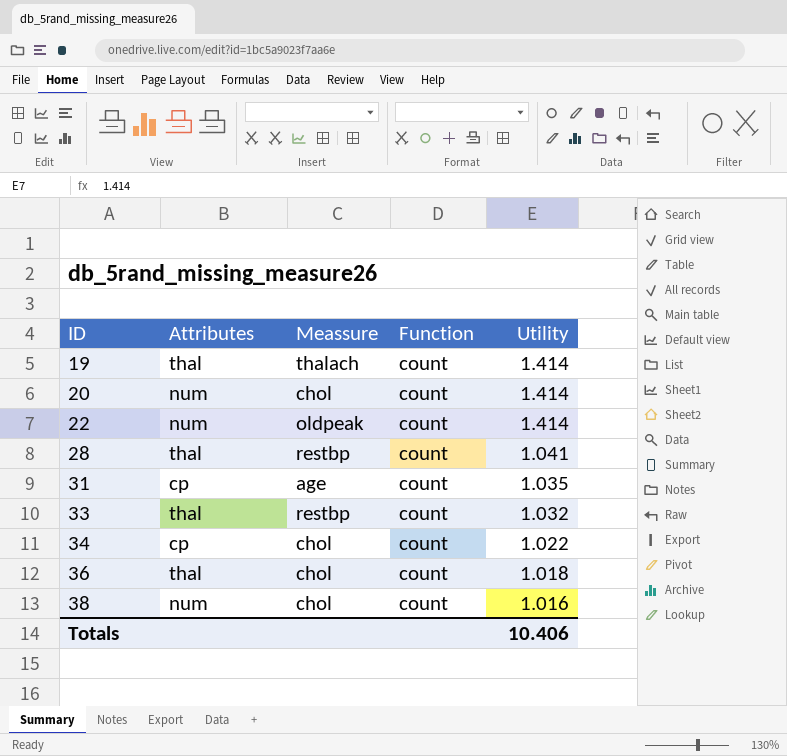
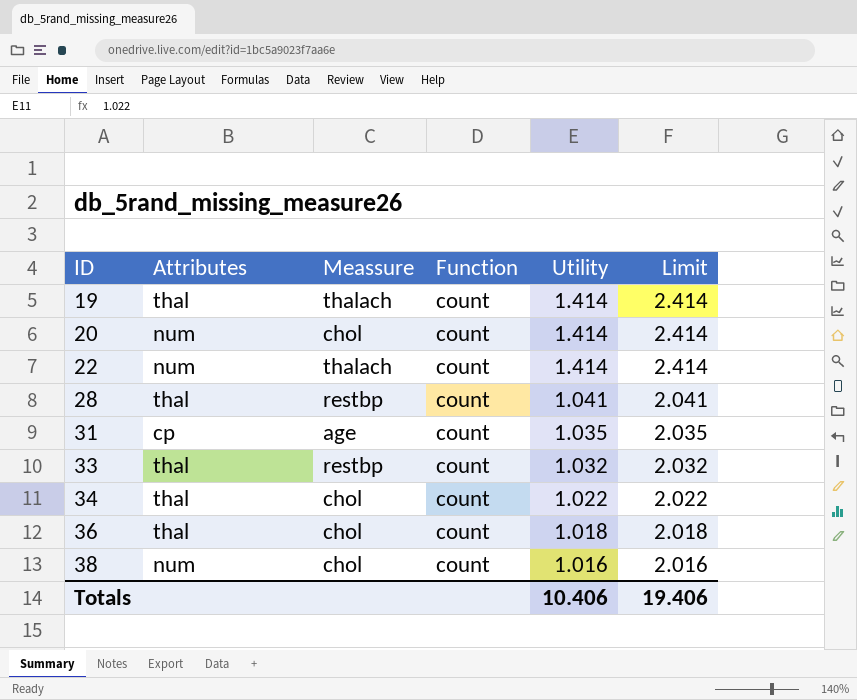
column Limit | formula: none -> [Utility] + 1
22 | Meassure: oldpeak -> thalach
34 | Attributes: cp -> thal

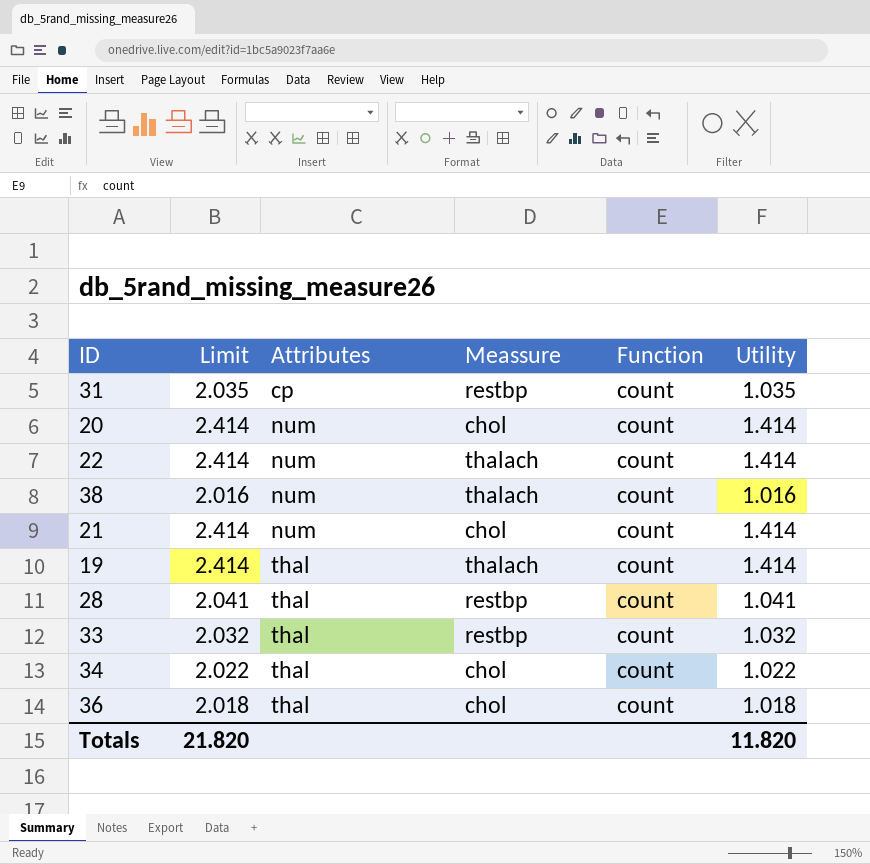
row order: ID ascending -> Attributes ascending
column Limit | position: 6 -> 2
31 | Meassure: age -> restbp
38 | Meassure: chol -> thalach
row 21: none -> 2.414 | num | chol | count | 1.414
Totals | Limit: 19.406 -> 21.820
Totals | Utility: 10.406 -> 11.820

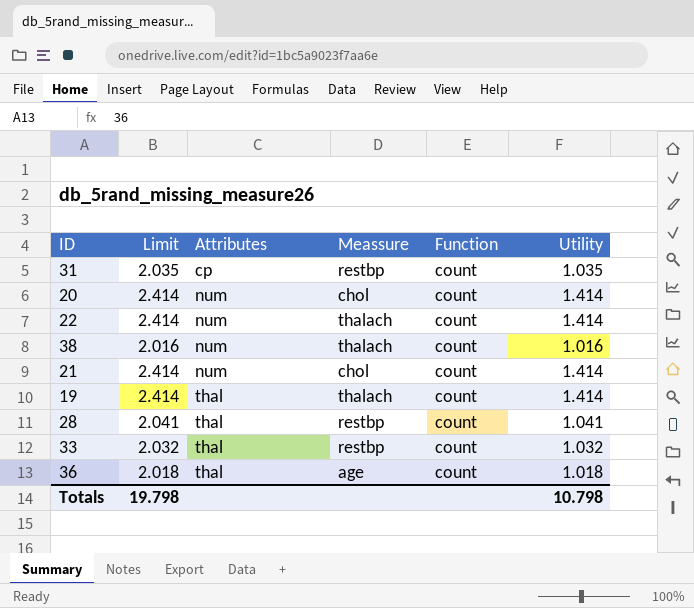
row 34: 2.022 | thal | chol | count | 1.022 -> none
36 | Meassure: chol -> age
Totals | Limit: 21.820 -> 19.798
Totals | Utility: 11.820 -> 10.798

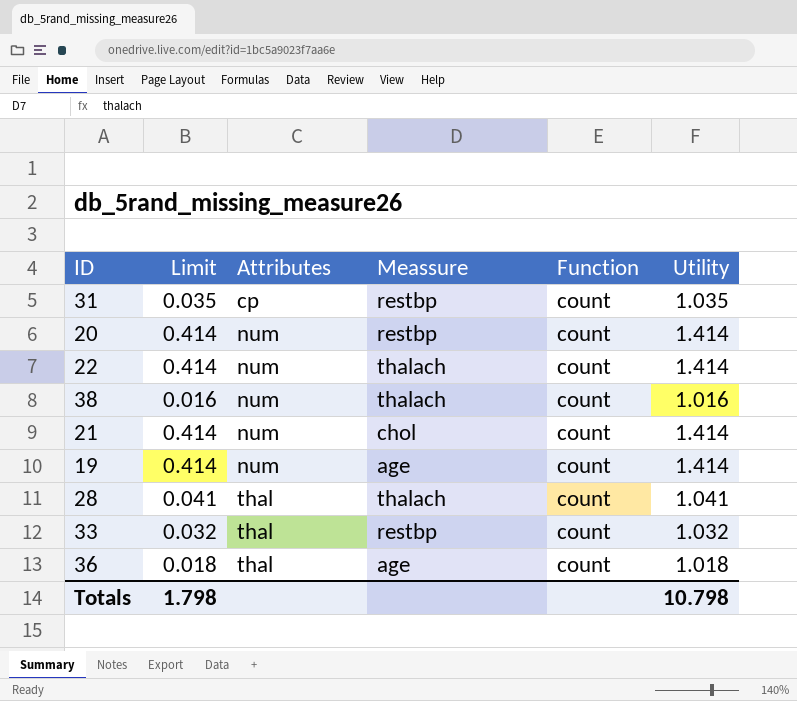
column Limit | formula: [Utility] + 1 -> [Utility] - 1
20 | Meassure: chol -> restbp
19 | Attributes: thal -> num
19 | Meassure: thalach -> age
28 | Meassure: restbp -> thalach
Totals | Limit: 19.798 -> 1.798

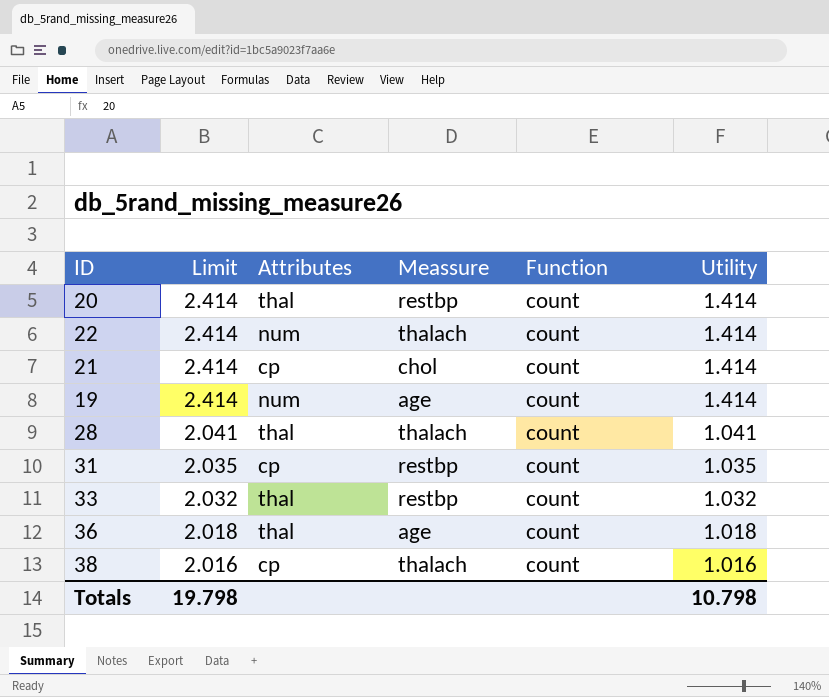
row order: Attributes ascending -> Limit descending
column Limit | formula: [Utility] - 1 -> [Utility] + 1
20 | Attributes: num -> thal
21 | Attributes: num -> cp
38 | Attributes: num -> cp
Totals | Limit: 1.798 -> 19.798

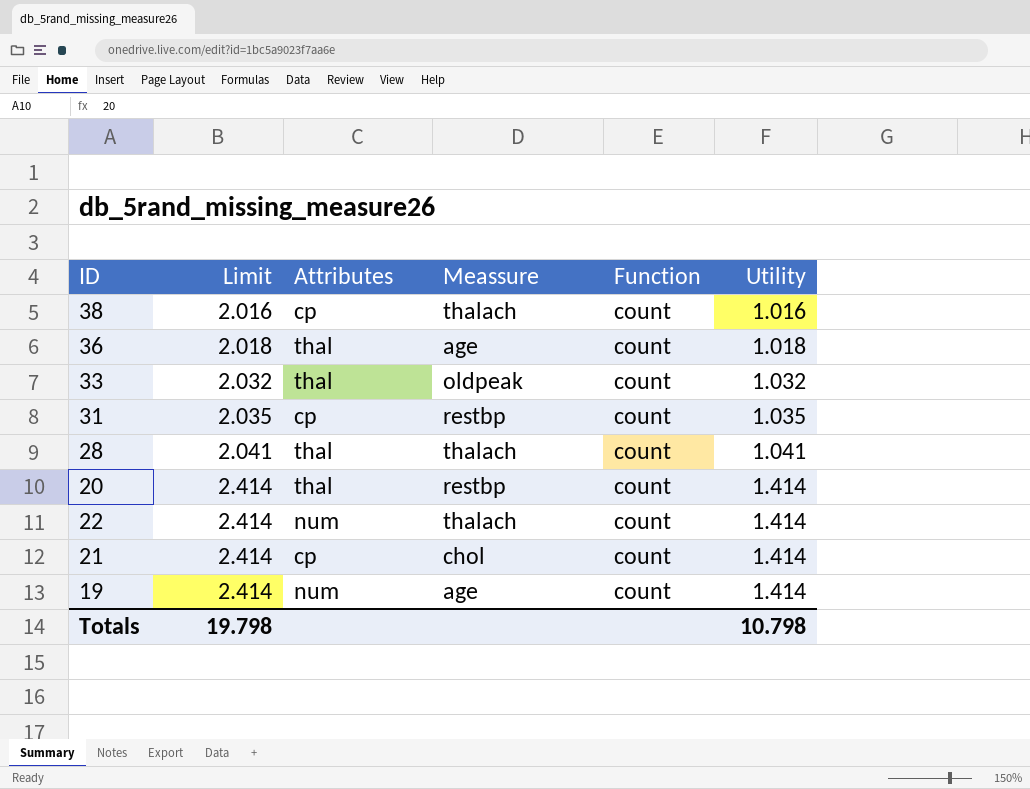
row order: Limit descending -> Limit ascending
33 | Meassure: restbp -> oldpeak

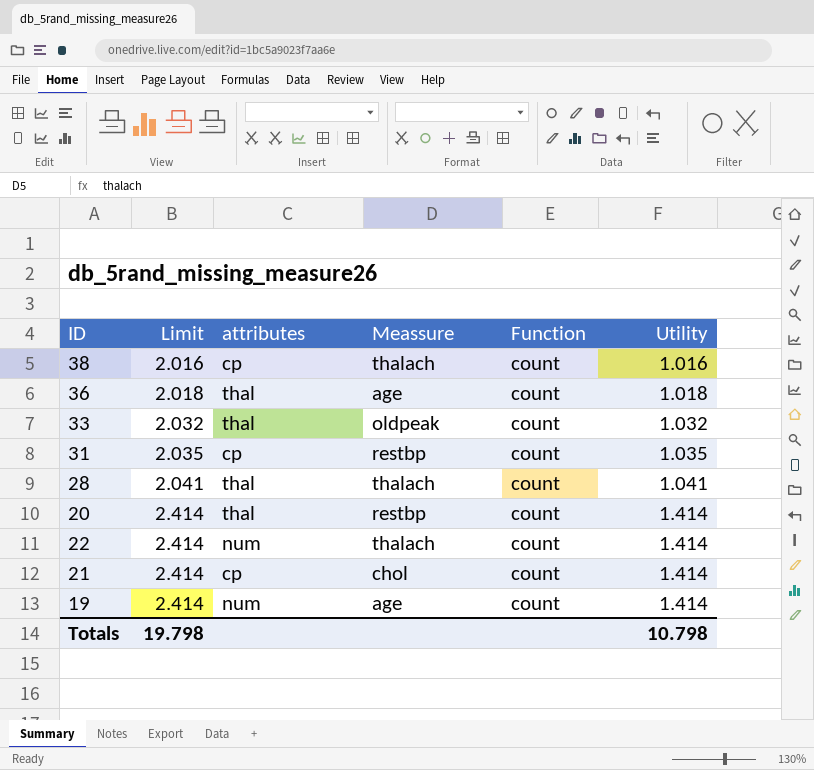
column name: Attributes -> attributes

